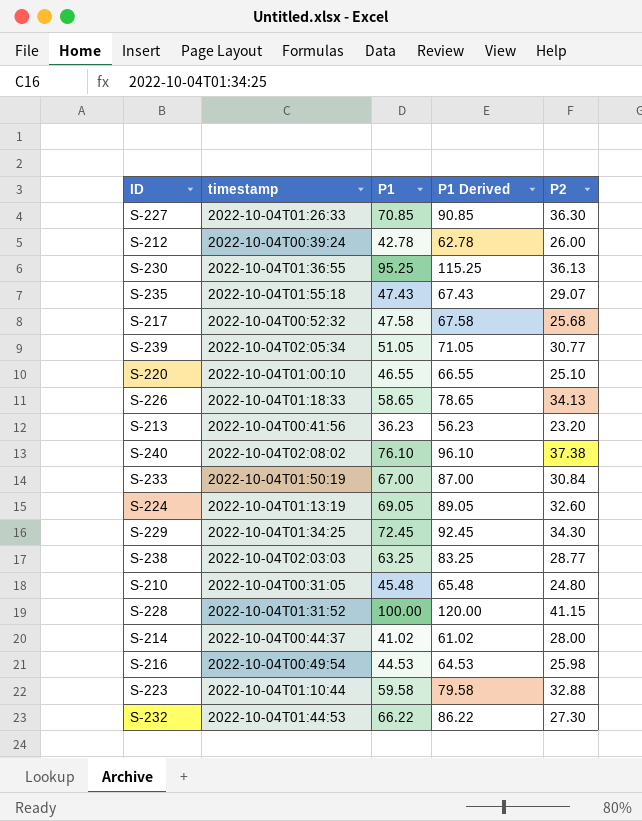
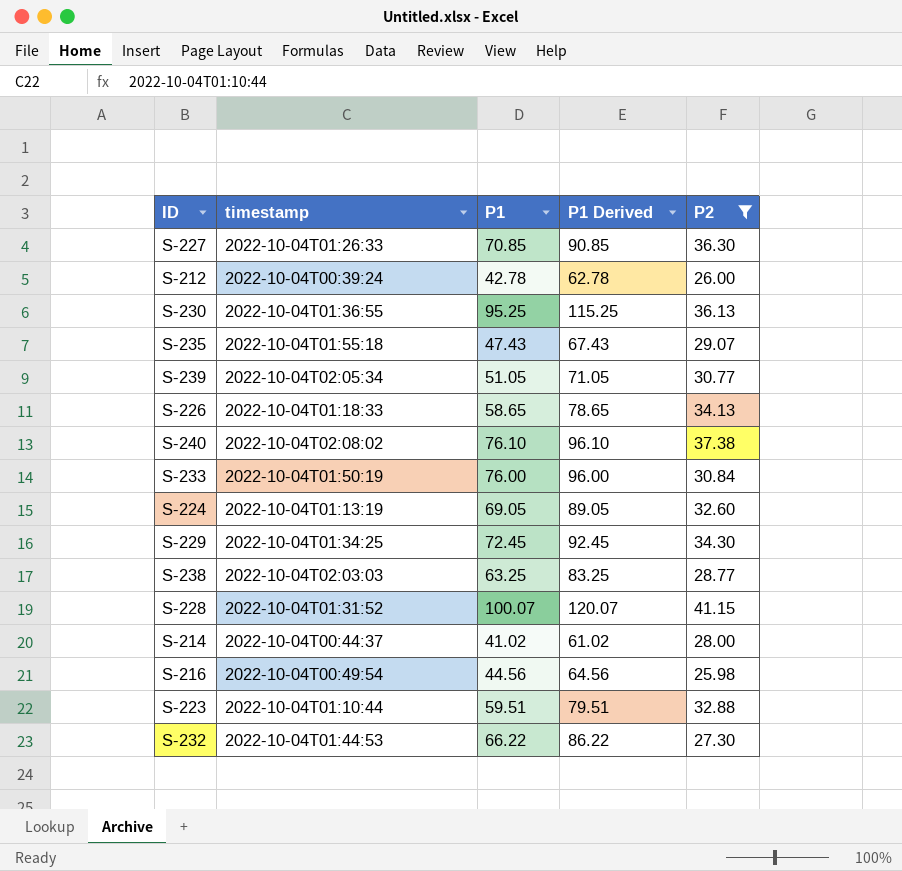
filter: none -> P2 >= 25.98
S-233 | P1: 67.00 -> 76.00
S-233 | P1 Derived: 87.00 -> 96.00
S-228 | P1: 100.00 -> 100.07
S-228 | P1 Derived: 120.00 -> 120.07
S-216 | P1: 44.53 -> 44.56
S-216 | P1 Derived: 64.53 -> 64.56
S-223 | P1: 59.58 -> 59.51
S-223 | P1 Derived: 79.58 -> 79.51

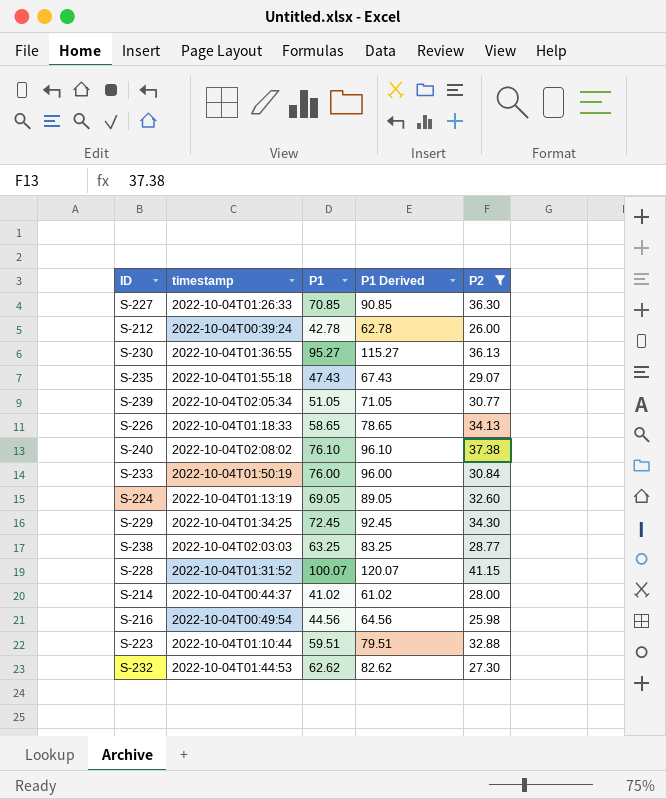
S-230 | P1: 95.25 -> 95.27
S-230 | P1 Derived: 115.25 -> 115.27
S-232 | P1: 66.22 -> 62.62
S-232 | P1 Derived: 86.22 -> 82.62

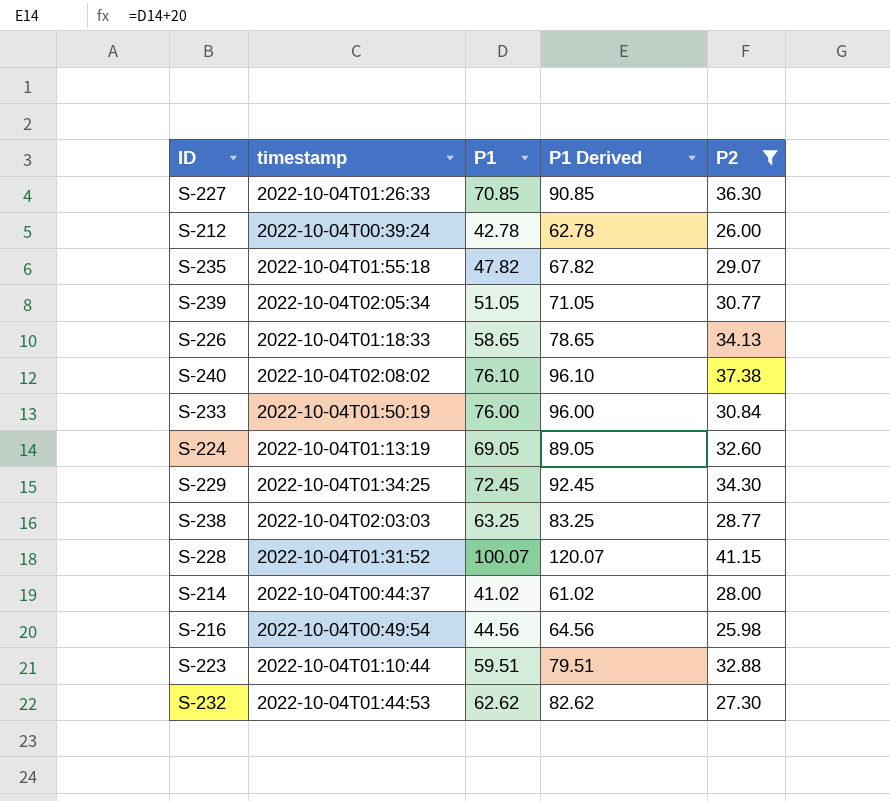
row S-230: 2022-10-04T01:36:55 | 95.27 | 115.27 | 36.13 -> none
S-235 | P1: 47.43 -> 47.82
S-235 | P1 Derived: 67.43 -> 67.82

